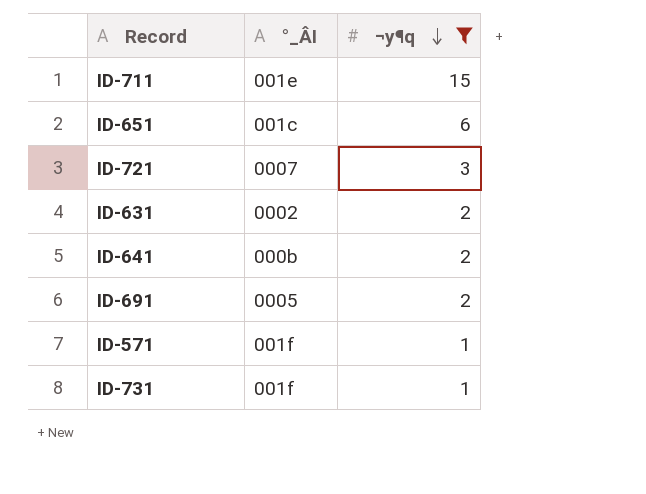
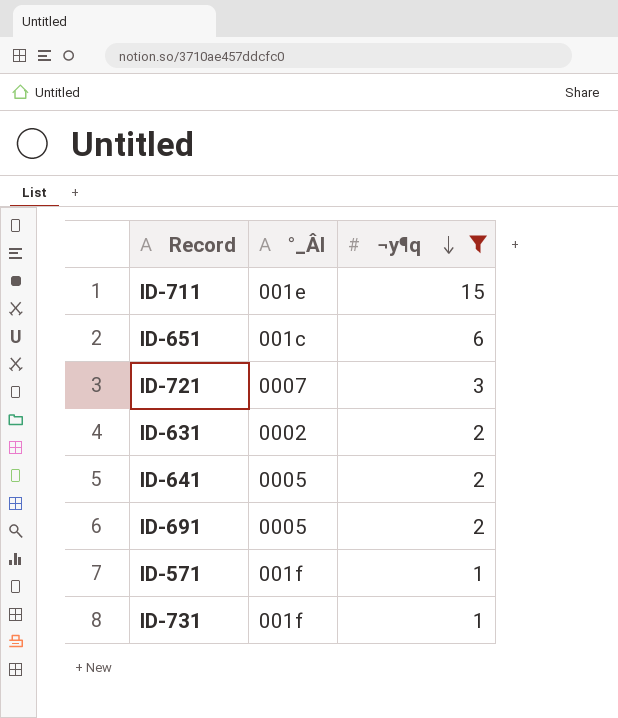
ID-641 | °_ÂI: 000b -> 0005

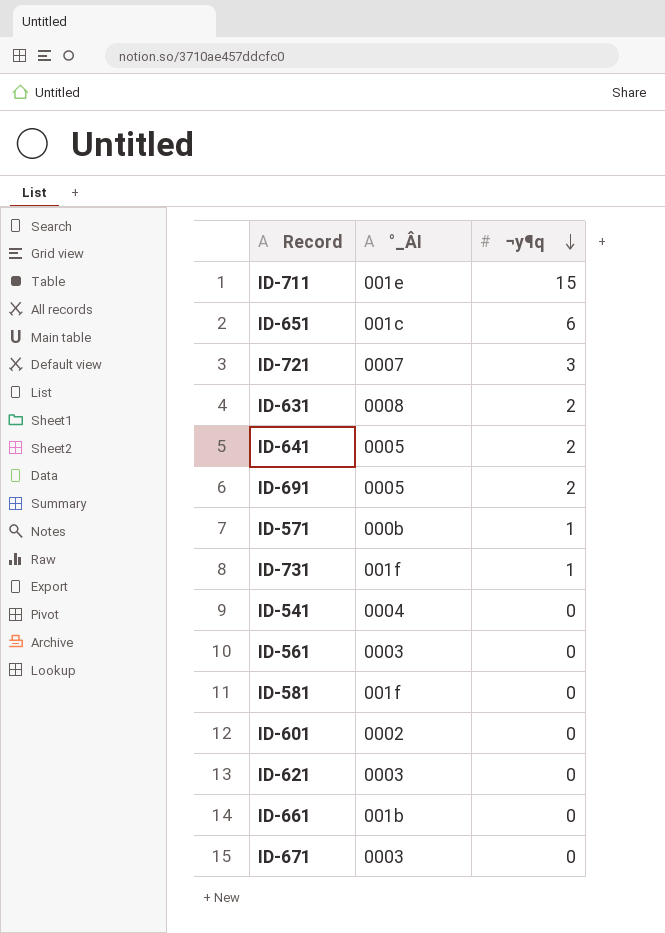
filter: ¬y¶q != 0 -> none
ID-631 | °_ÂI: 0002 -> 0008
ID-571 | °_ÂI: 001f -> 000b

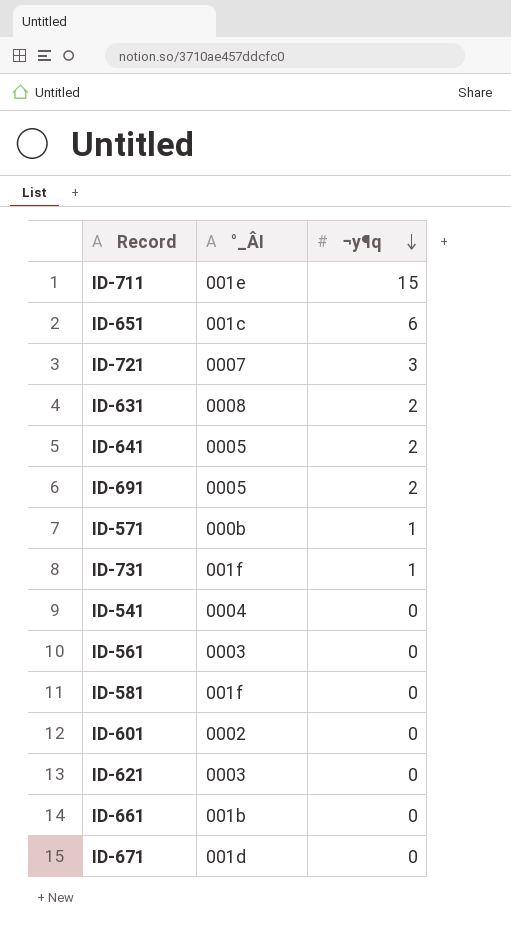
ID-671 | °_ÂI: 0003 -> 001d

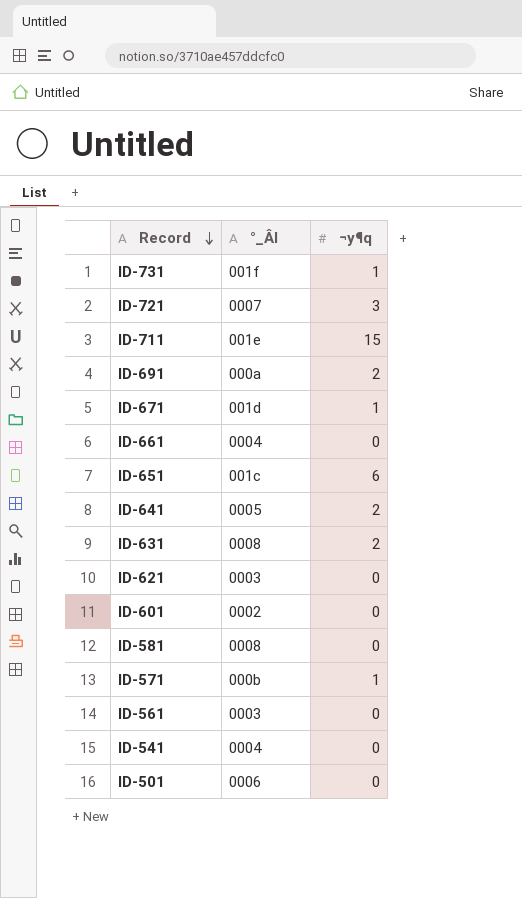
row order: ¬y¶q descending -> Record descending
ID-691 | °_ÂI: 0005 -> 000a
ID-671 | ¬y¶q: 0 -> 1
ID-661 | °_ÂI: 001b -> 0004
ID-581 | °_ÂI: 001f -> 0008
row ID-501: none -> 0006 | 0

